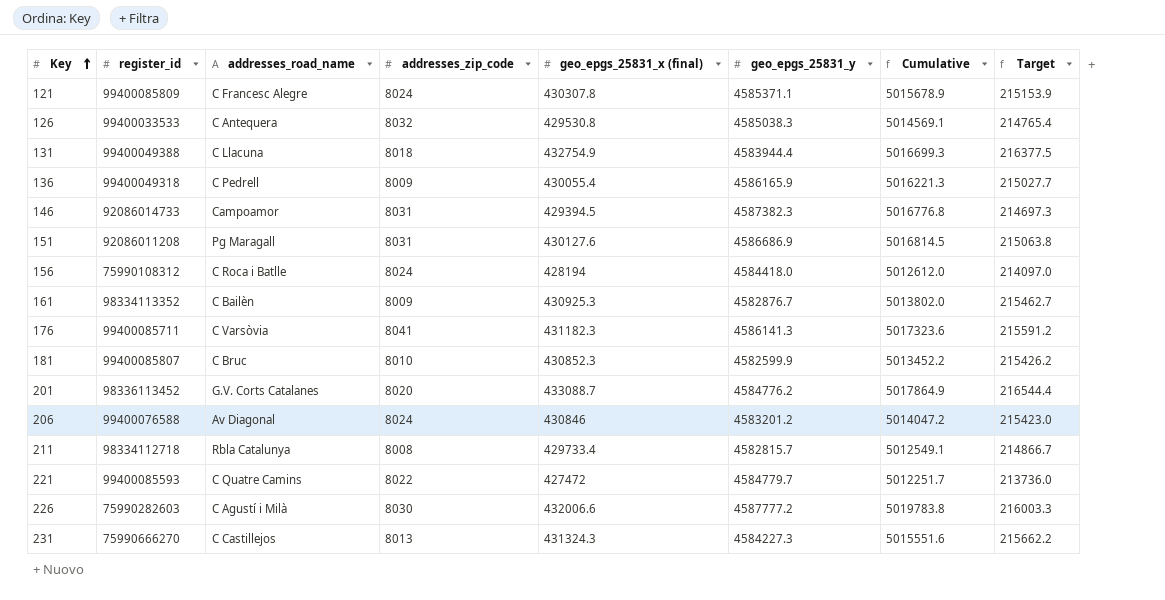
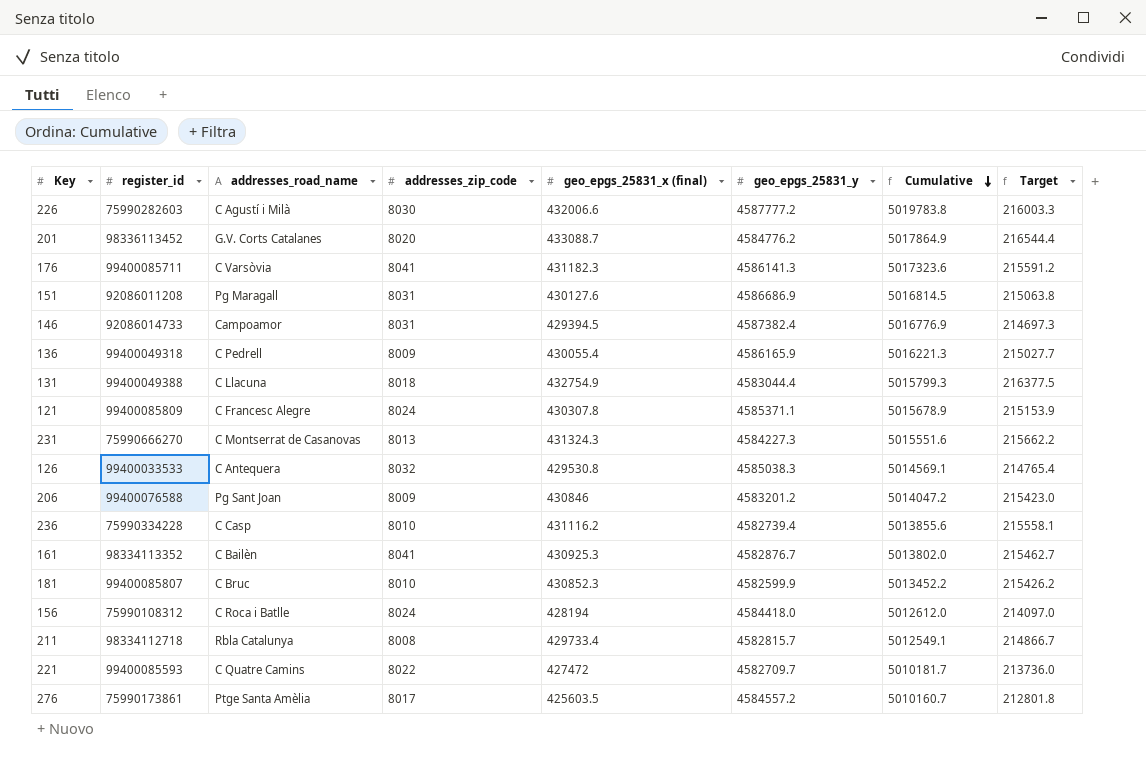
row order: Key ascending -> Cumulative descending
146 | geo_epgs_25831_y: 4587382.3 -> 4587382.4
146 | Cumulative: 5016776.8 -> 5016776.9
131 | geo_epgs_25831_y: 4583944.4 -> 4583044.4
131 | Cumulative: 5016699.3 -> 5015799.3
231 | addresses_road_name: C Castillejos -> C Montserrat de Casanovas
206 | addresses_road_name: Av Diagonal -> Pg Sant Joan
206 | addresses_zip_code: 8024 -> 8009
row 236: none -> 75990334228 | C Casp | 8010 | 431116.2 | 4582739.4 | 5013855.6 | 215558.1
161 | addresses_zip_code: 8009 -> 8041
221 | geo_epgs_25831_y: 4584779.7 -> 4582709.7
221 | Cumulative: 5012251.7 -> 5010181.7
row 276: none -> 75990173861 | Ptge Santa Amèlia | 8017 | 425603.5 | 4584557.2 | 5010160.7 | 212801.8

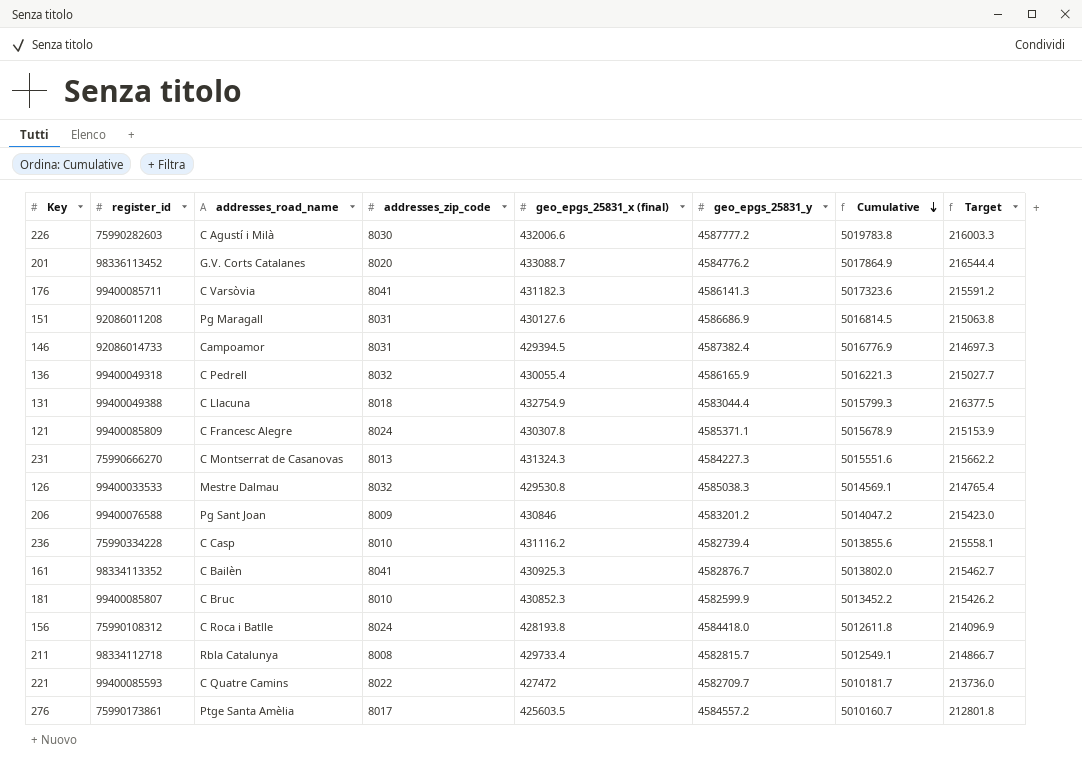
136 | addresses_zip_code: 8009 -> 8032
126 | addresses_road_name: C Antequera -> Mestre Dalmau
156 | geo_epgs_25831_x (final): 428194 -> 428193.8
156 | Cumulative: 5012612.0 -> 5012611.8
156 | Target: 214097.0 -> 214096.9

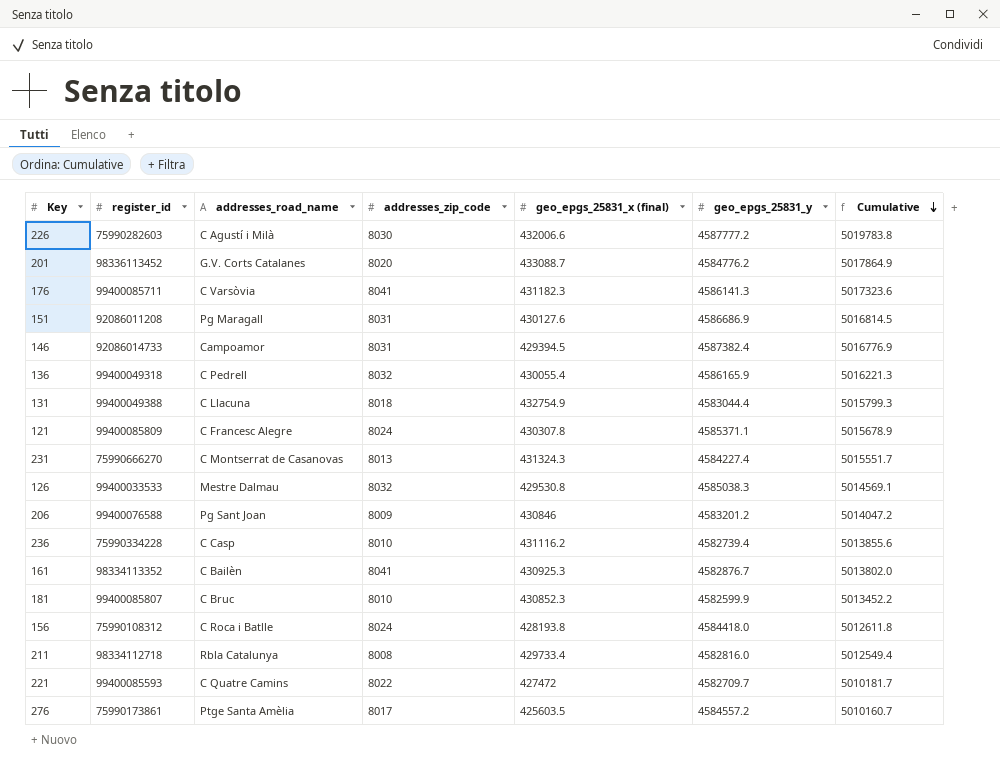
column Target | formula: [geo_epgs_25831_x (final)] * 0.5 -> none
231 | geo_epgs_25831_y: 4584227.3 -> 4584227.4
231 | Cumulative: 5015551.6 -> 5015551.7
211 | geo_epgs_25831_y: 4582815.7 -> 4582816.0
211 | Cumulative: 5012549.1 -> 5012549.4

